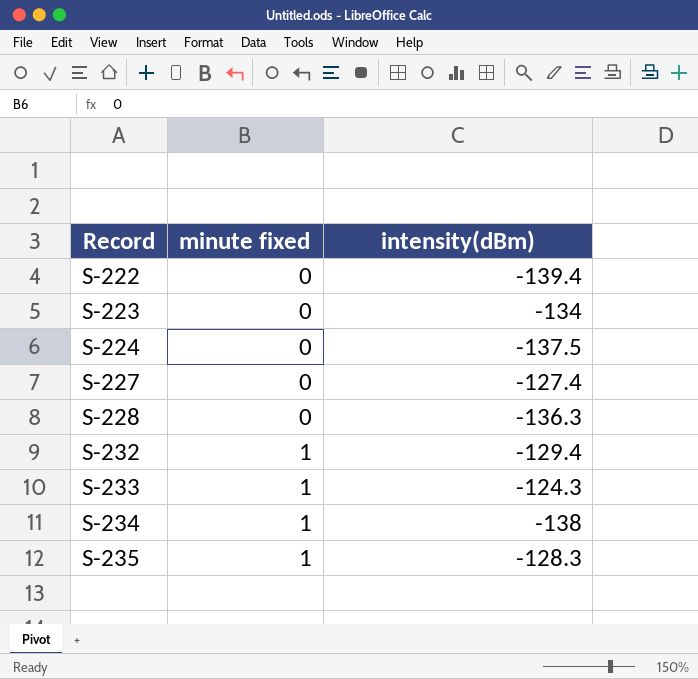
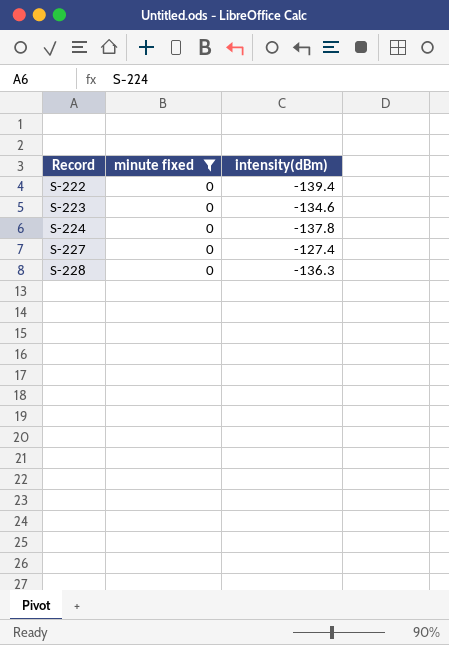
filter: none -> minute fixed = 0
S-223 | intensity(dBm): -134 -> -134.6
S-224 | intensity(dBm): -137.5 -> -137.8

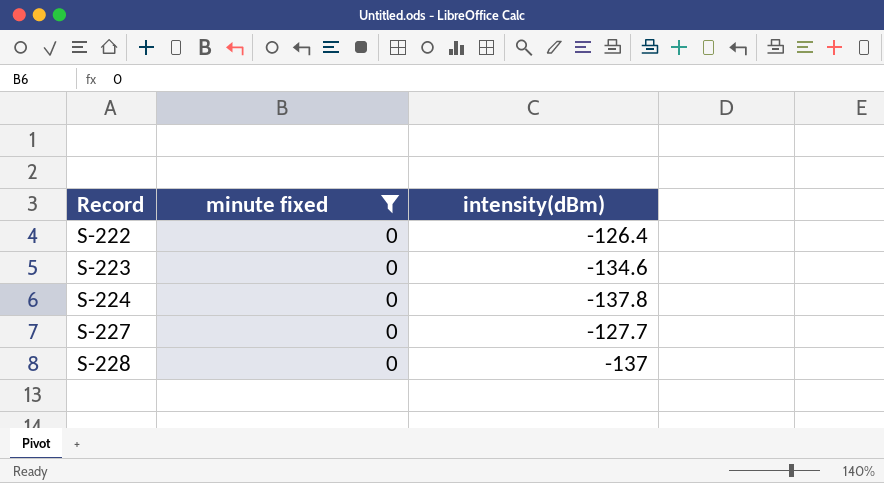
S-222 | intensity(dBm): -139.4 -> -126.4
S-227 | intensity(dBm): -127.4 -> -127.7
S-228 | intensity(dBm): -136.3 -> -137

